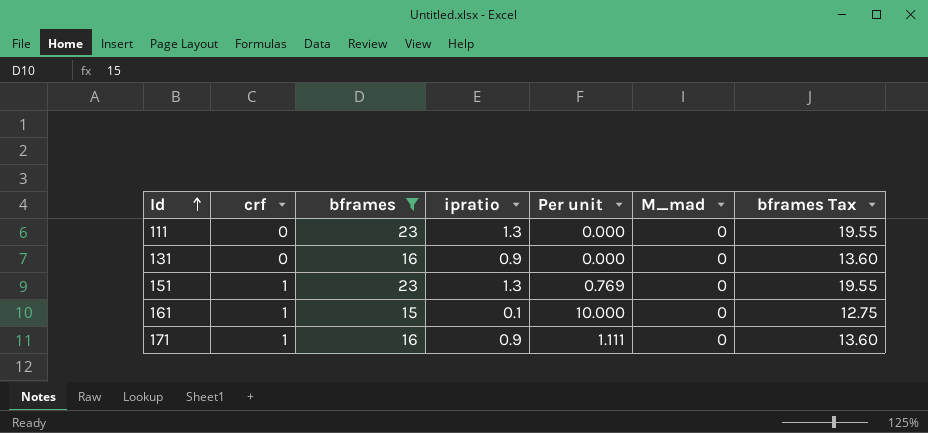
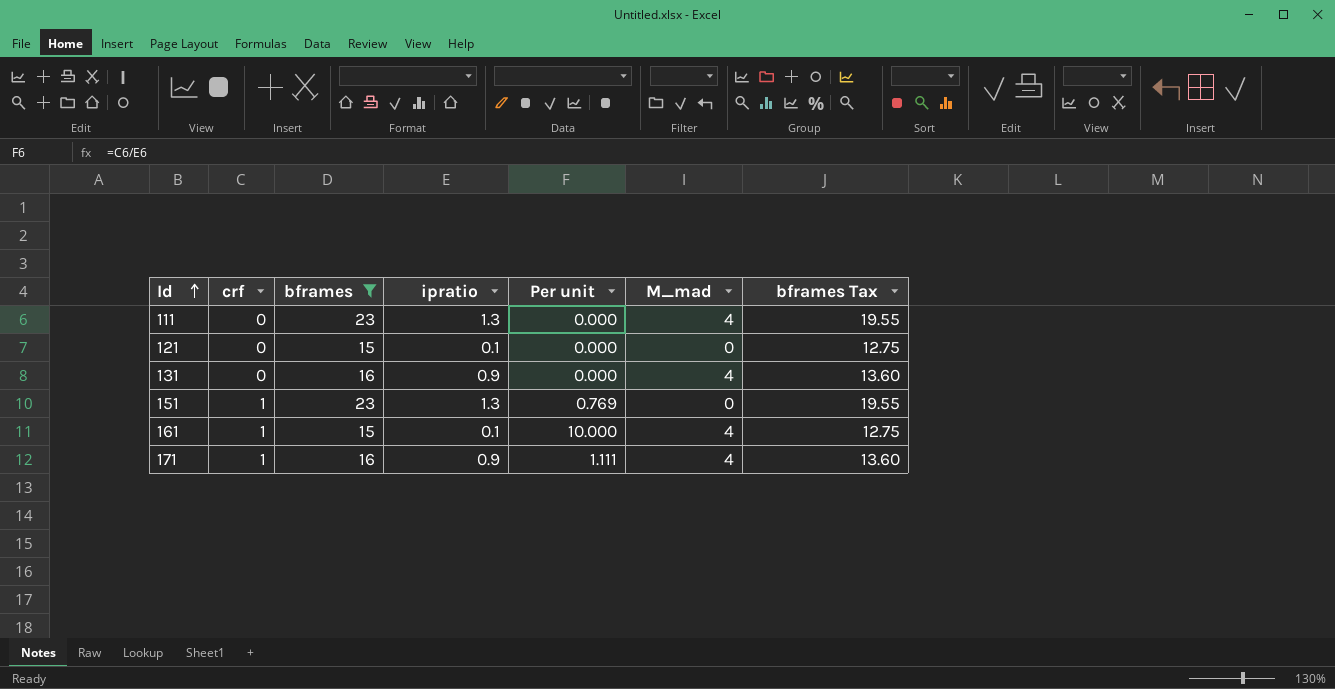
111 | M_mad: 0 -> 4
row 121: none -> 0 | 15 | 0.1 | 0.000 | 0 | 12.75
131 | M_mad: 0 -> 4
161 | M_mad: 0 -> 4
171 | M_mad: 0 -> 4

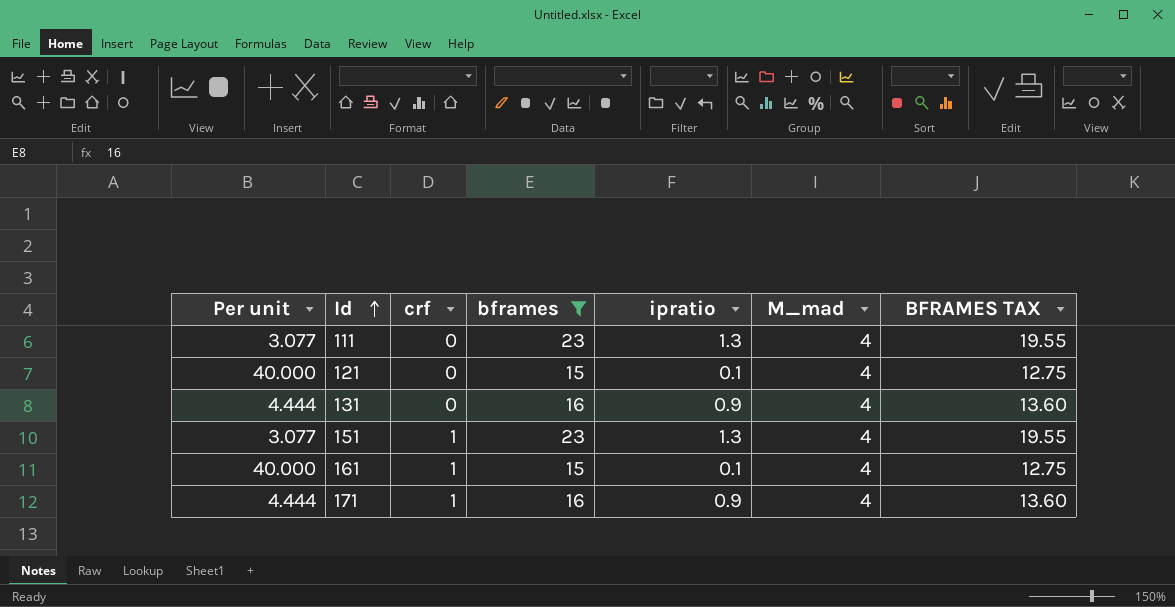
column Per unit | formula: [crf] / [ipratio] -> [M_mad] / [ipratio]
column Per unit | position: 5 -> 1
column name: bframes Tax -> BFRAMES TAX
121 | M_mad: 0 -> 4
151 | M_mad: 0 -> 4

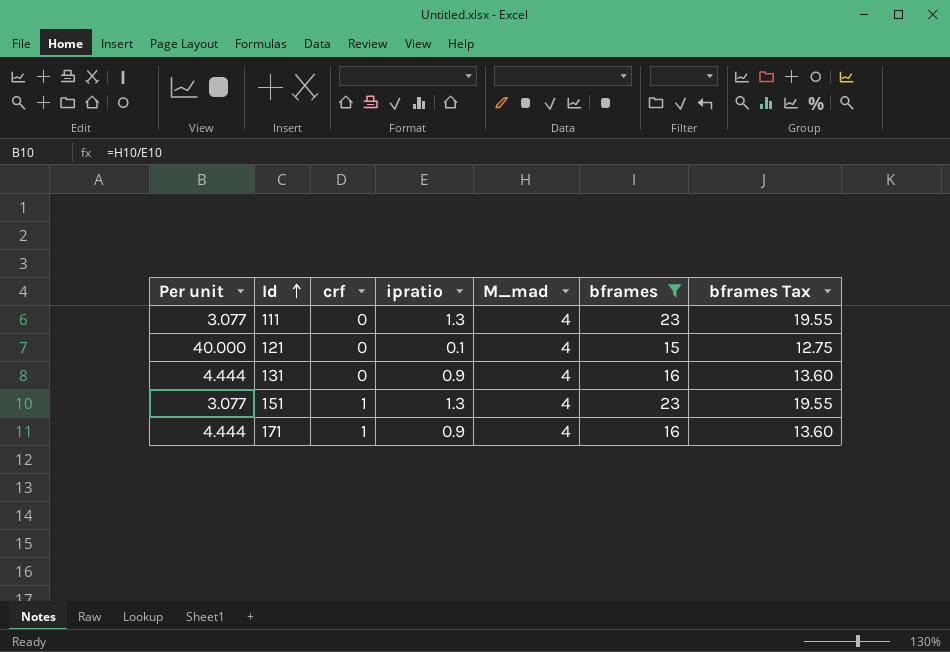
column bframes | position: 4 -> 6
column name: BFRAMES TAX -> bframes Tax
row 161: 40.000 | 1 | 15 | 0.1 | 4 | 12.75 -> none

